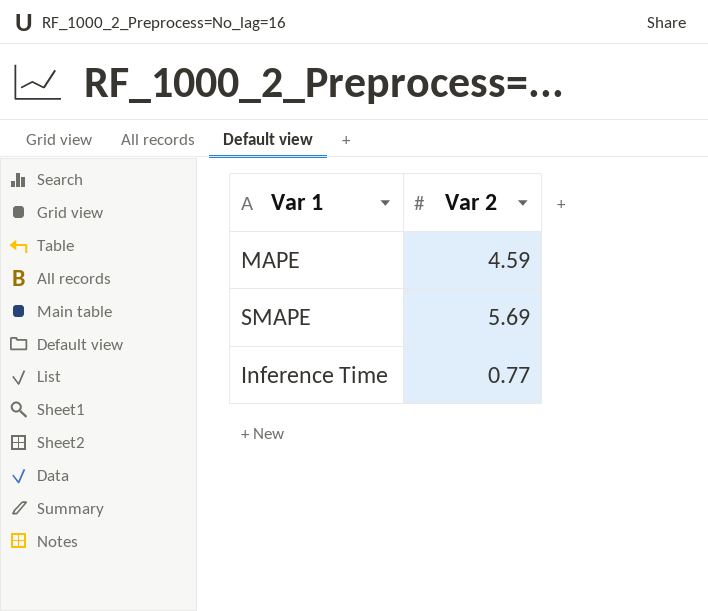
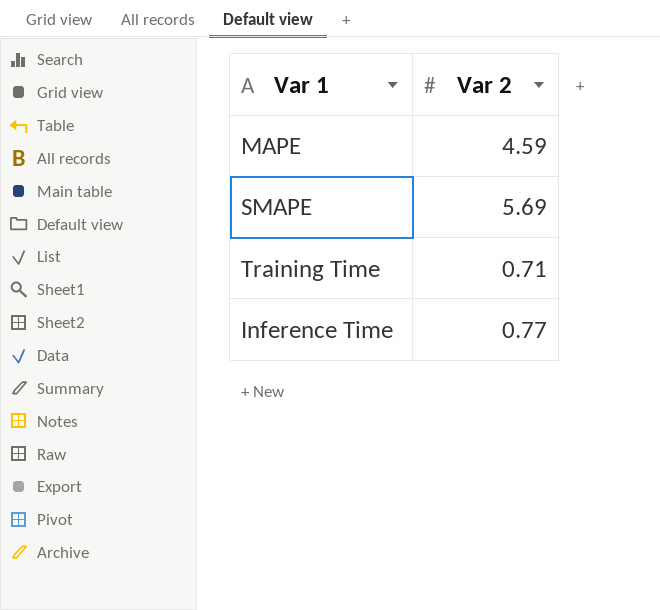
row Training Time: none -> 0.71

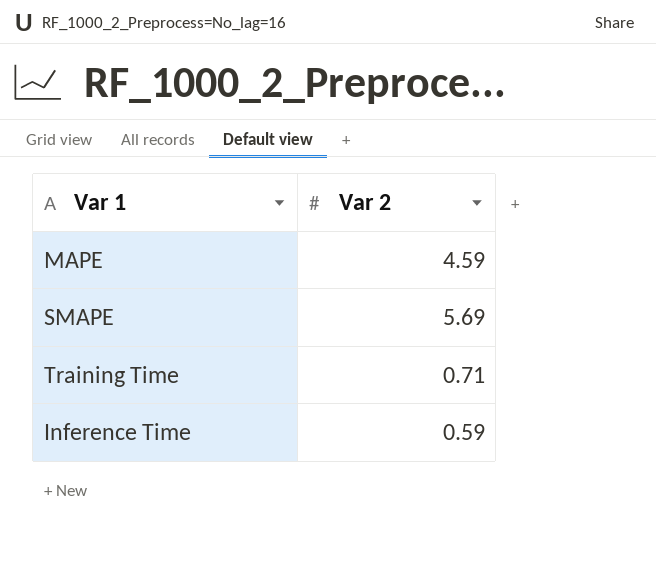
Inference Time | Var 2: 0.77 -> 0.59

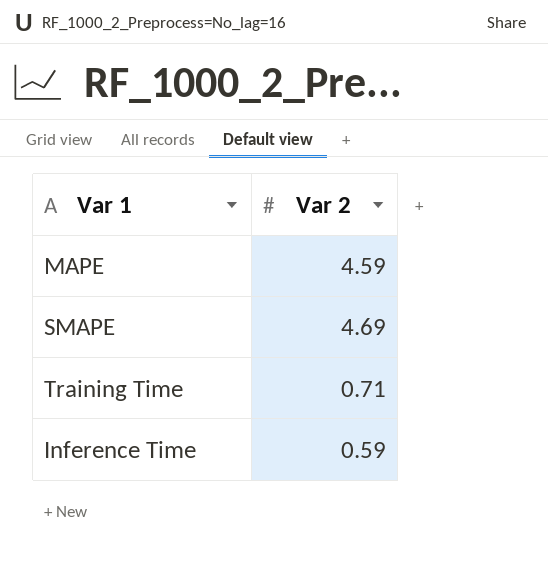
SMAPE | Var 2: 5.69 -> 4.69

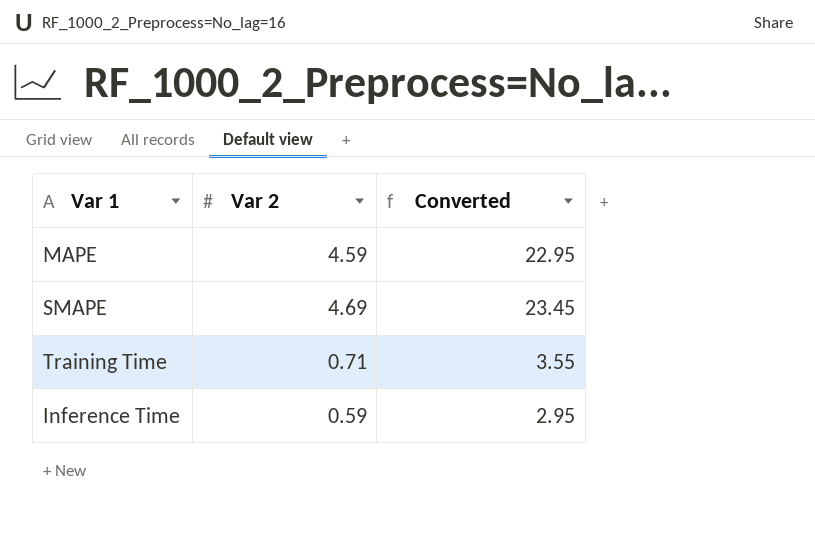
column Converted | formula: none -> [Var 2] * 5

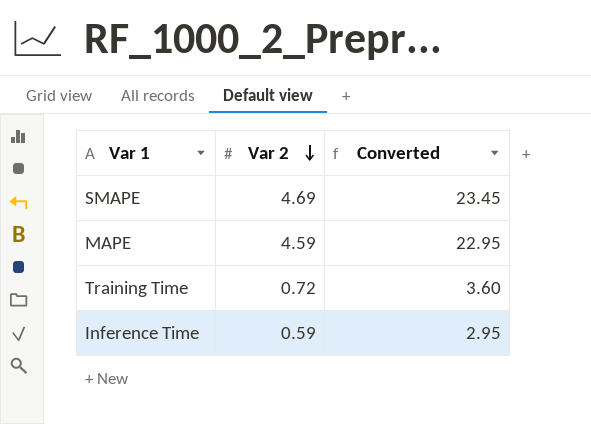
row order: none -> Var 2 descending
Training Time | Var 2: 0.71 -> 0.72
Training Time | Converted: 3.55 -> 3.60

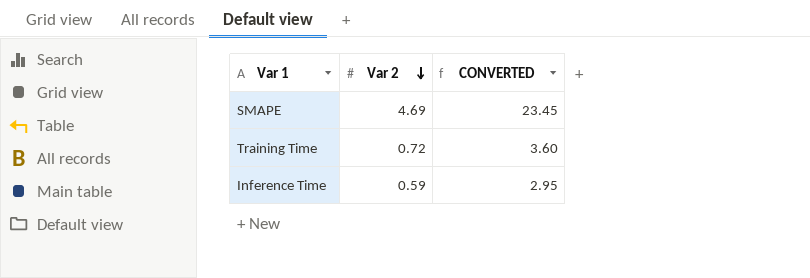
column name: Converted -> CONVERTED
row MAPE: 4.59 | 22.95 -> none

